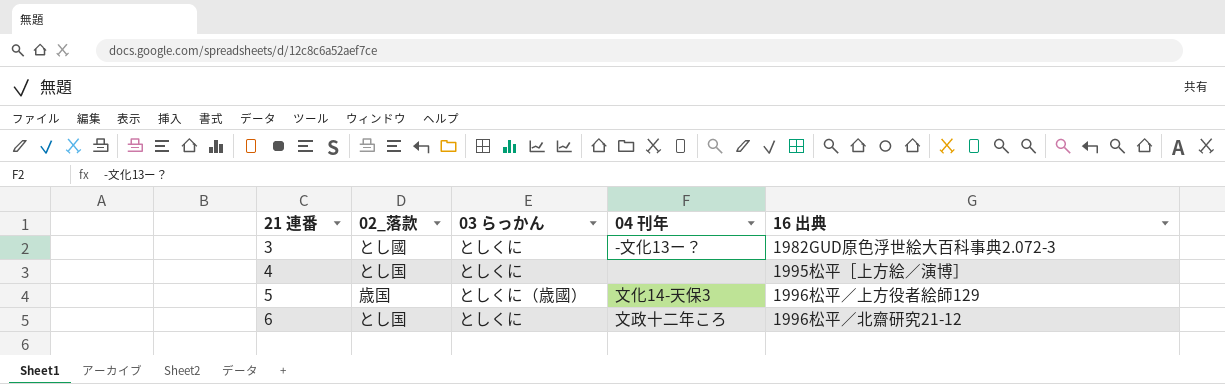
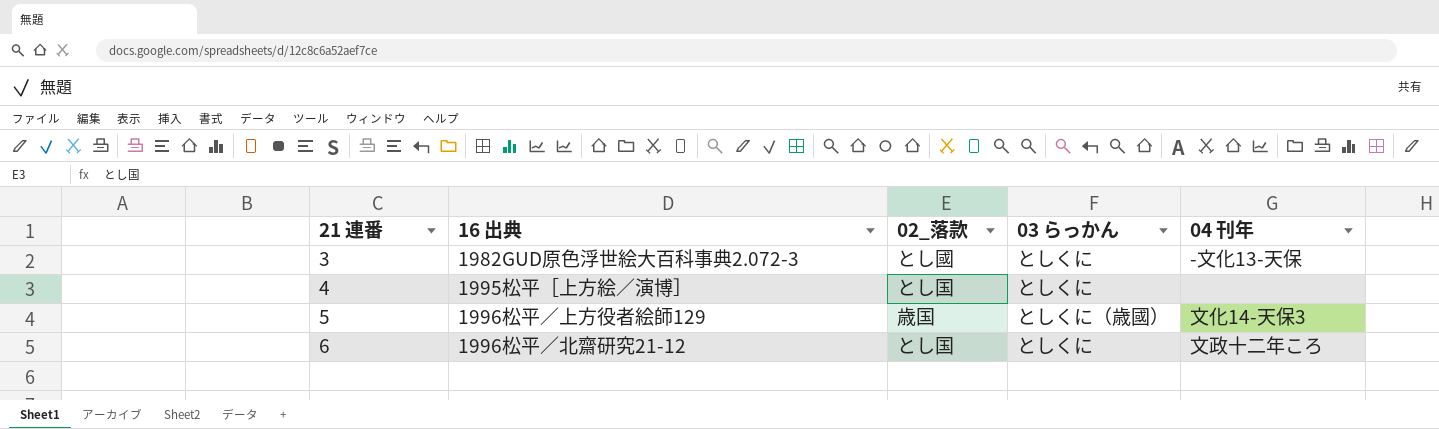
column 16 出典 | position: 5 -> 2
3 | 04 刊年: -文化13ー？ -> -文化13-天保

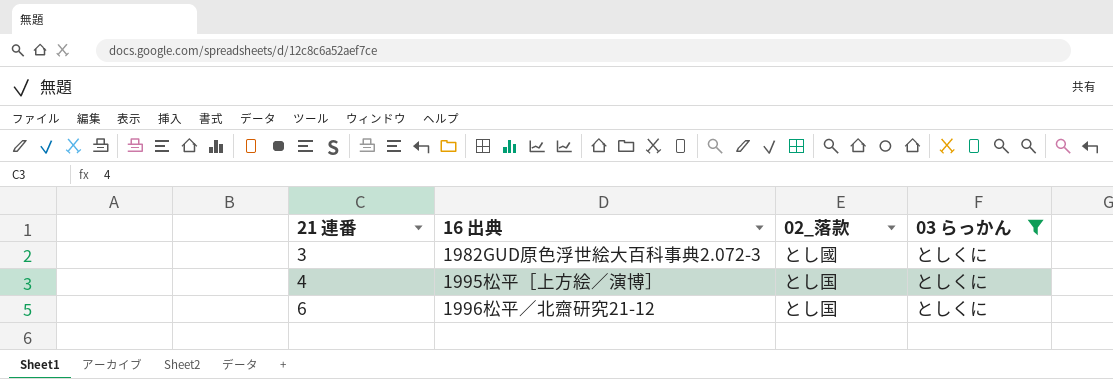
filter: none -> 03 らっかん = としくに
column 04 刊年 | position: 5 -> none

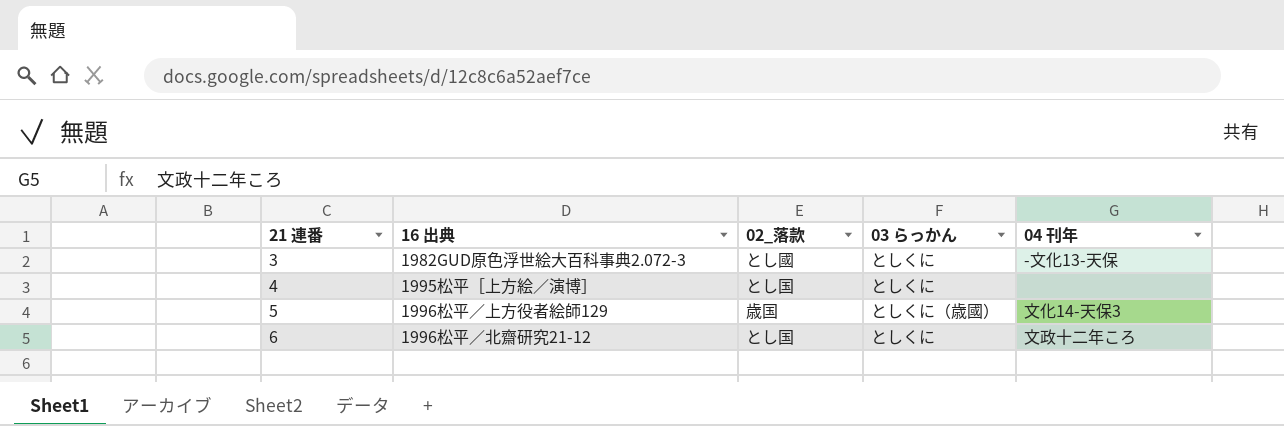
filter: 03 らっかん = としくに -> none
column 04 刊年 | position: none -> 5

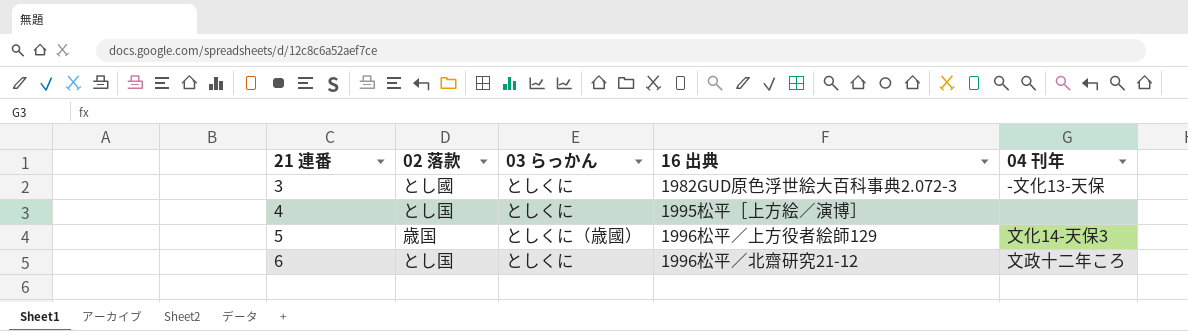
column name: 02_落款 -> 02 落款
column 16 出典 | position: 2 -> 4

